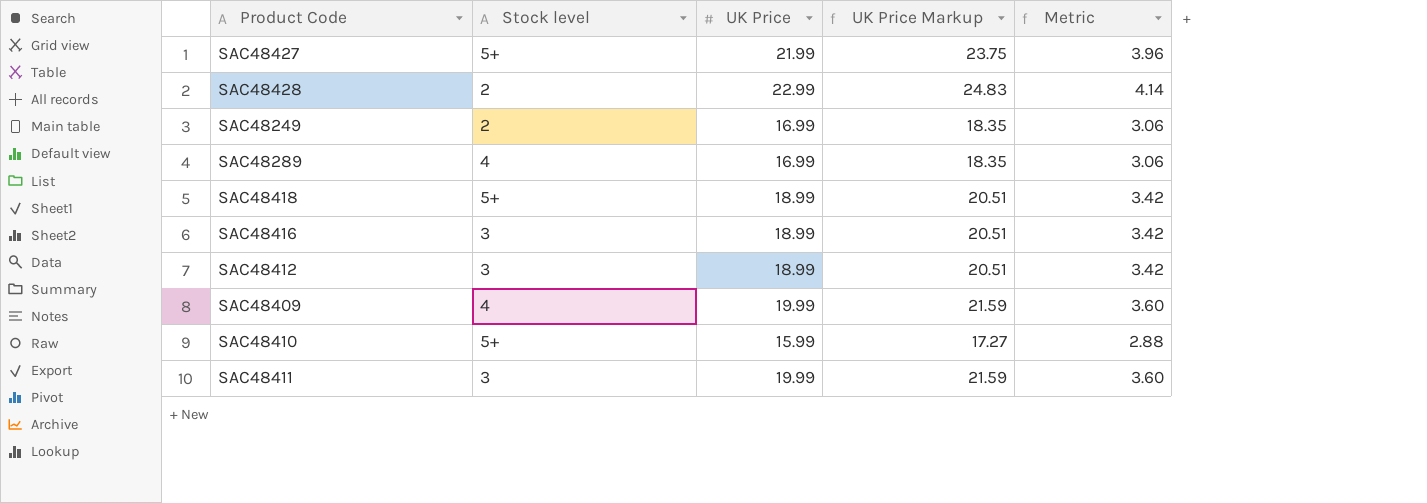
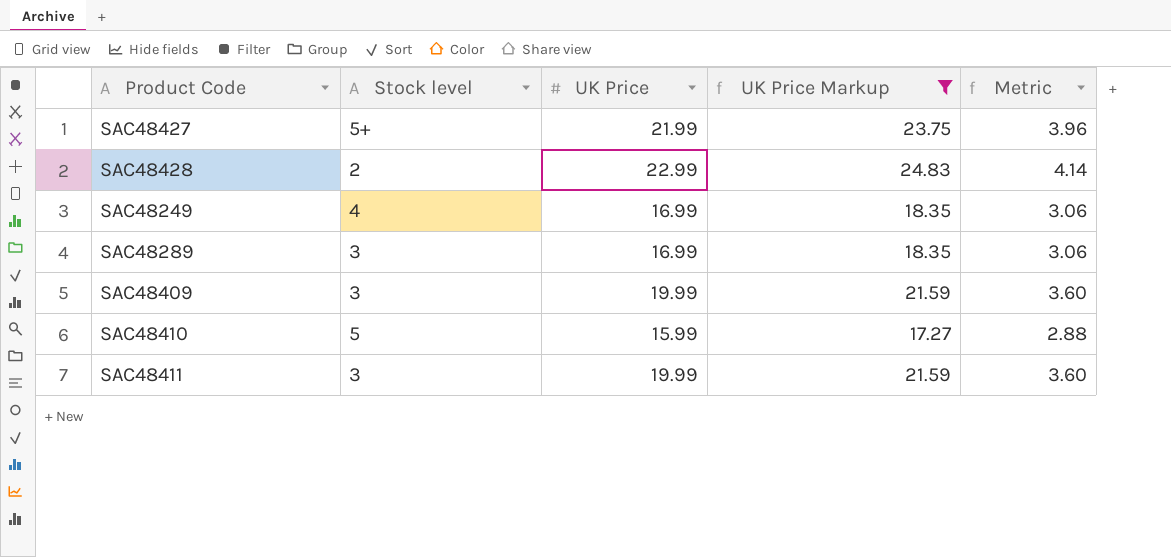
filter: none -> UK Price Markup != 20.51
SAC48249 | Stock level: 2 -> 4
SAC48289 | Stock level: 4 -> 3
SAC48409 | Stock level: 4 -> 3
SAC48410 | Stock level: 5+ -> 5

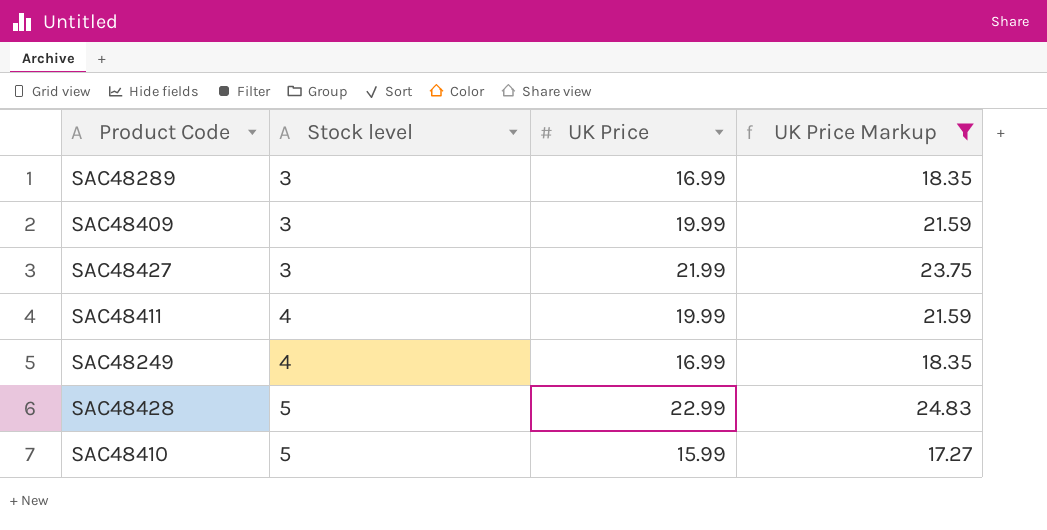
row order: none -> Stock level ascending
column Metric | formula: [UK Price] * 0.18 -> none
SAC48427 | Stock level: 5+ -> 3
SAC48411 | Stock level: 3 -> 4
SAC48428 | Stock level: 2 -> 5

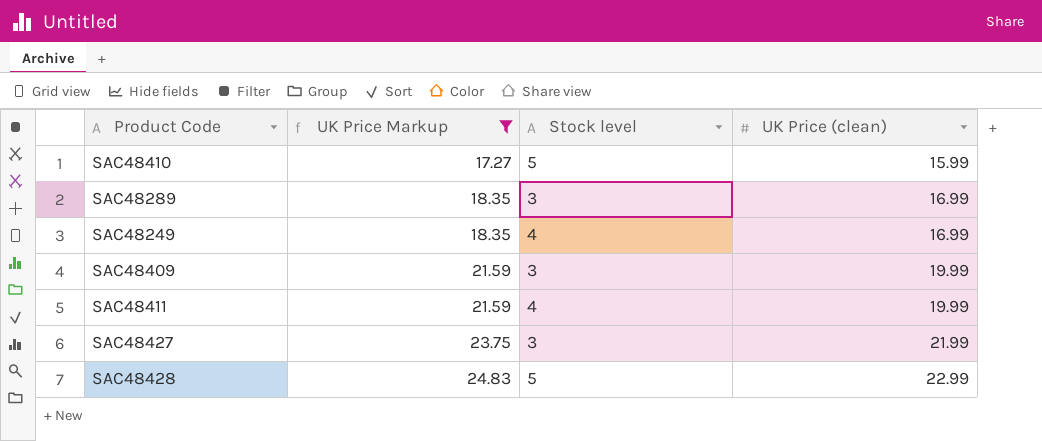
row order: Stock level ascending -> UK Price Markup ascending
column UK Price Markup | position: 4 -> 2
column name: UK Price -> UK Price (clean)

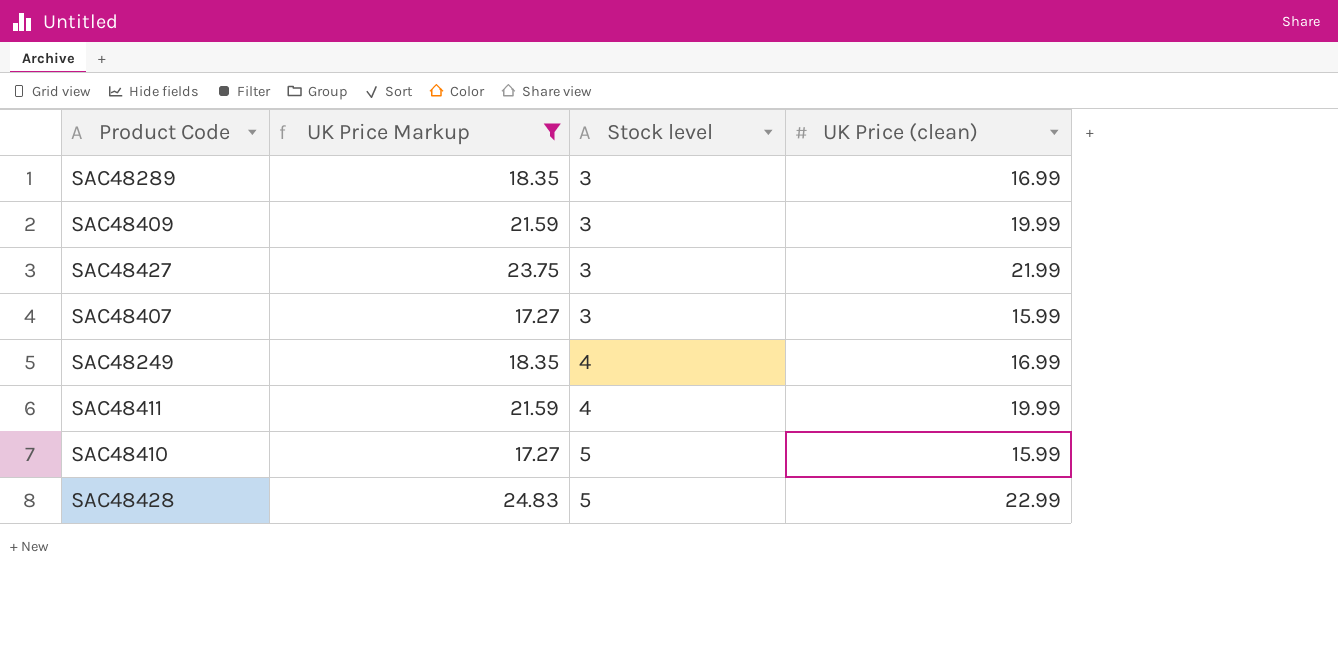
row order: UK Price Markup ascending -> Stock level ascending
row SAC48407: none -> 17.27 | 3 | 15.99

